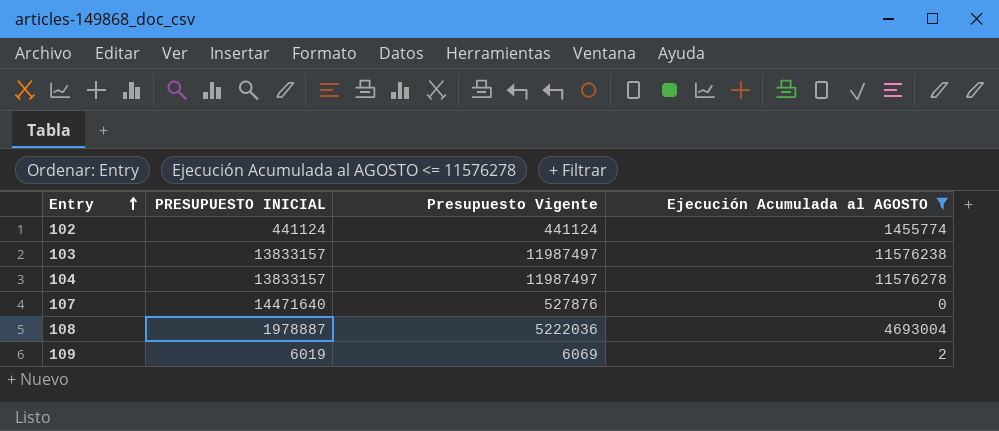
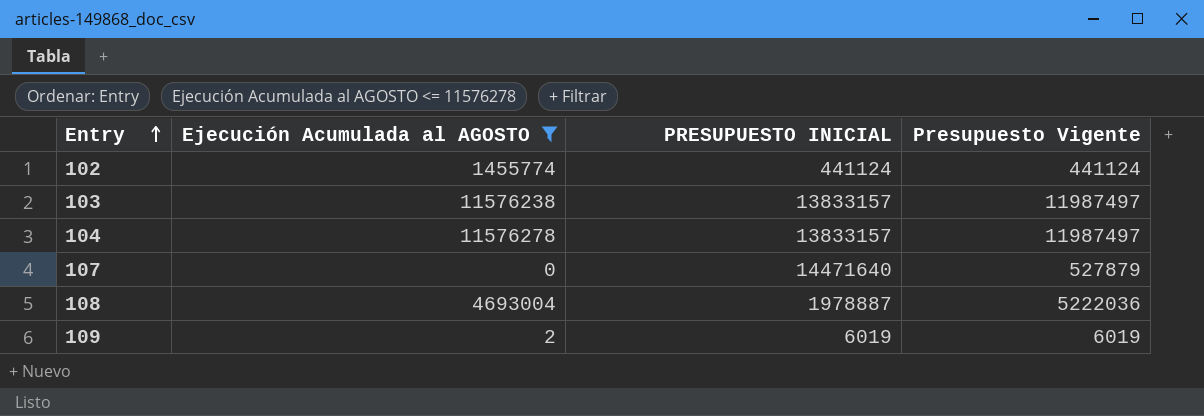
column Ejecución Acumulada al AGOSTO | position: 4 -> 2
107 | Presupuesto Vigente: 527876 -> 527879
109 | Presupuesto Vigente: 6069 -> 6019

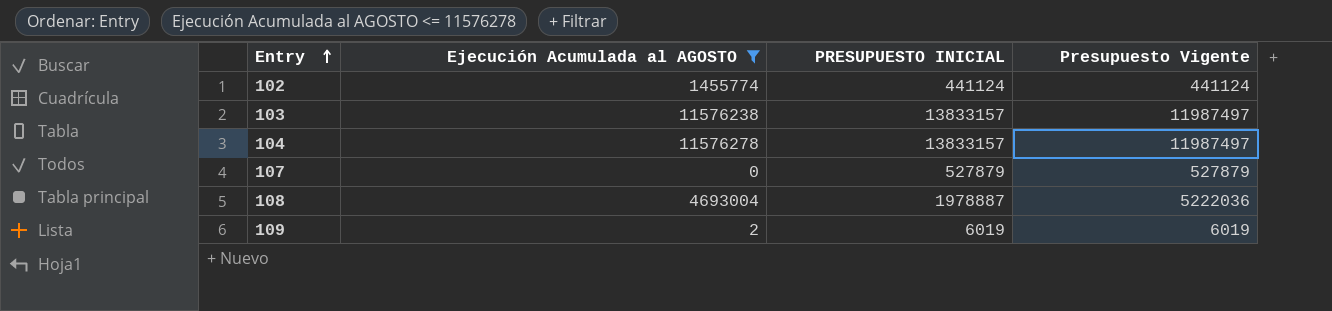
107 | PRESUPUESTO INICIAL: 14471640 -> 527879

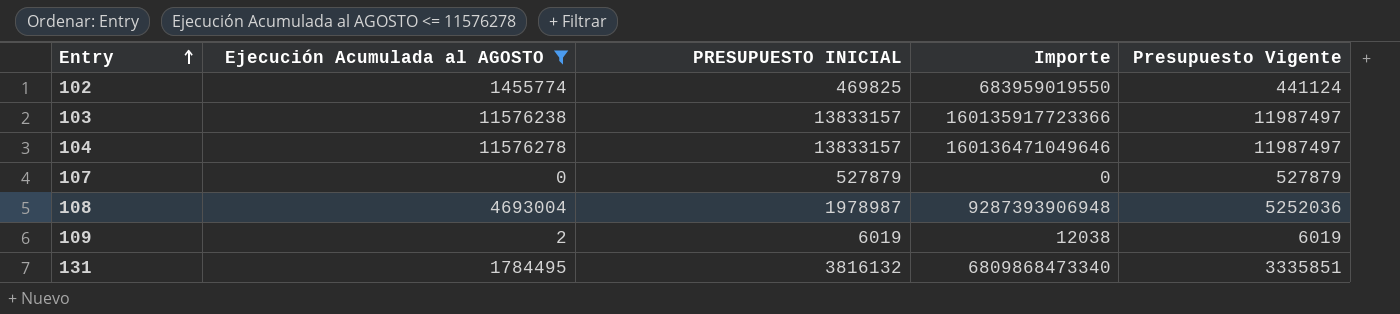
column Importe | formula: none -> [Ejecución Acumulada al AGOSTO] * [PRESUPUESTO INICIAL]
102 | PRESUPUESTO INICIAL: 441124 -> 469825
108 | PRESUPUESTO INICIAL: 1978887 -> 1978987
108 | Presupuesto Vigente: 5222036 -> 5252036
row 131: none -> 1784495 | 3816132 | 6809868473340 | 3335851

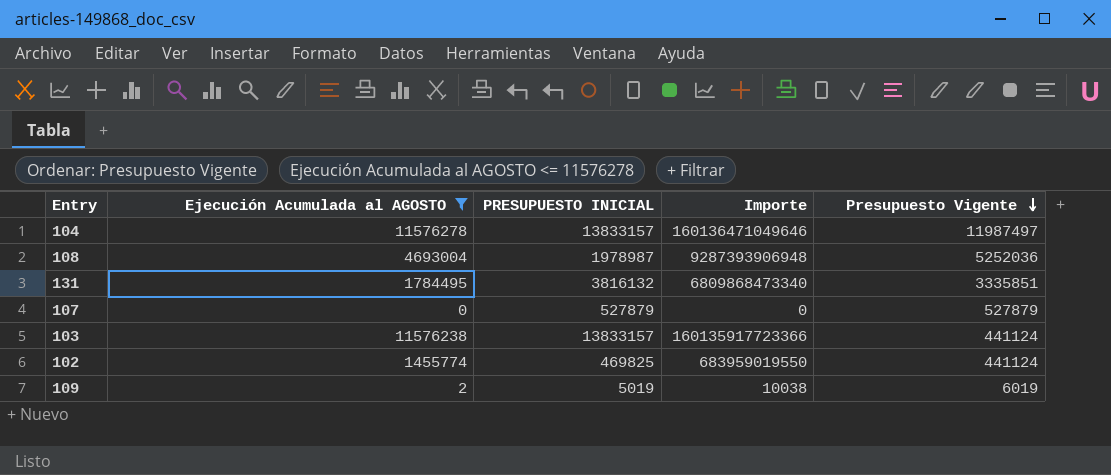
row order: Entry ascending -> Presupuesto Vigente descending
103 | Presupuesto Vigente: 11987497 -> 441124
109 | PRESUPUESTO INICIAL: 6019 -> 5019
109 | Importe: 12038 -> 10038

